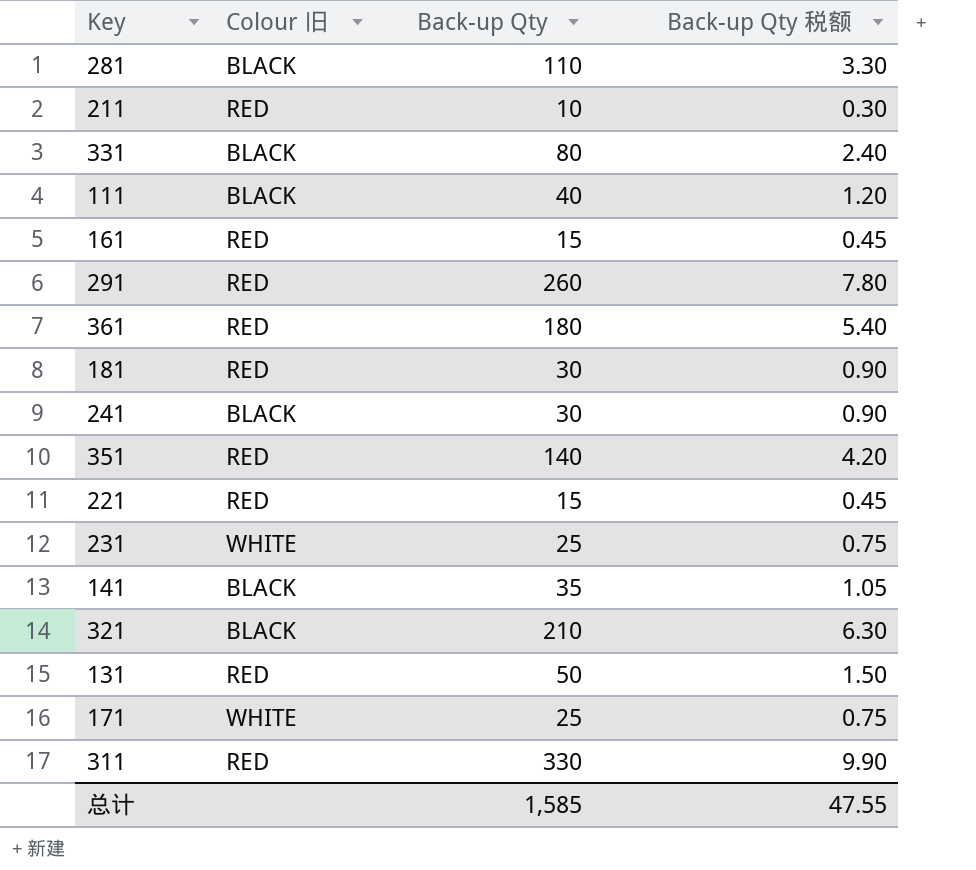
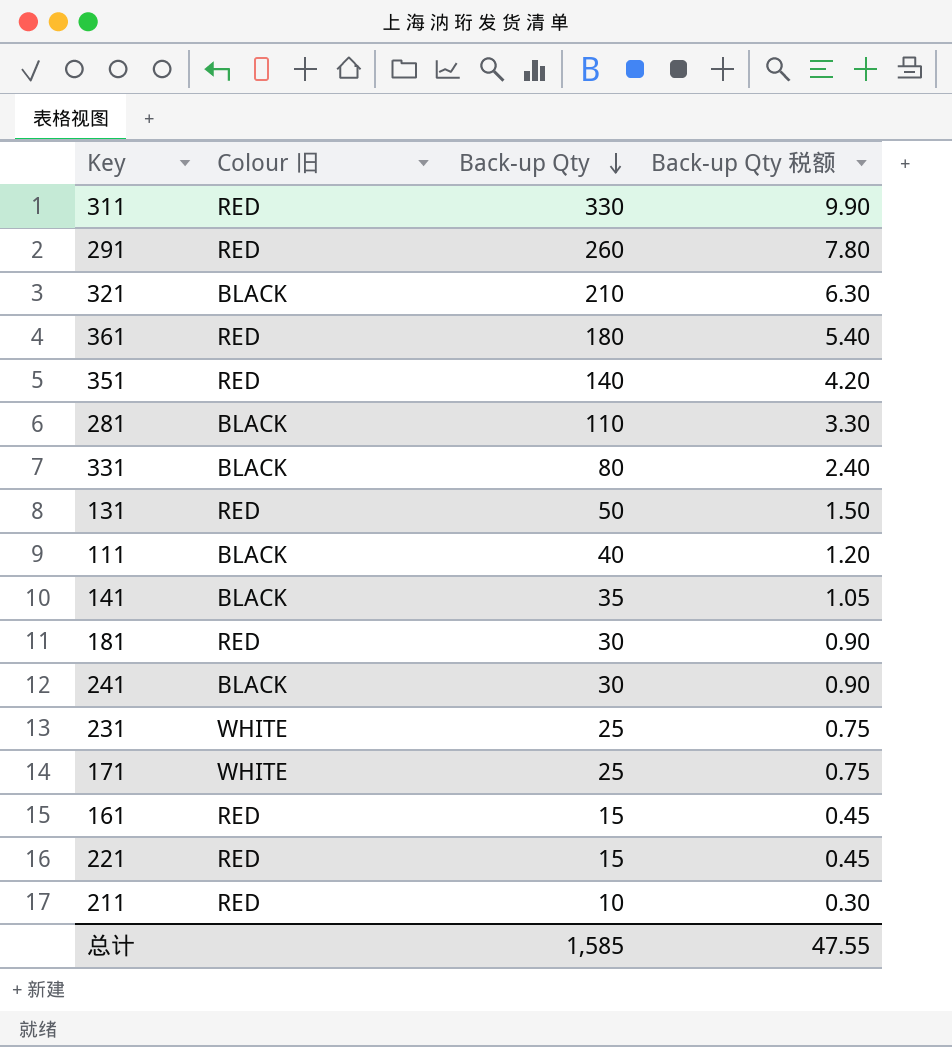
row order: none -> Back-up Qty descending

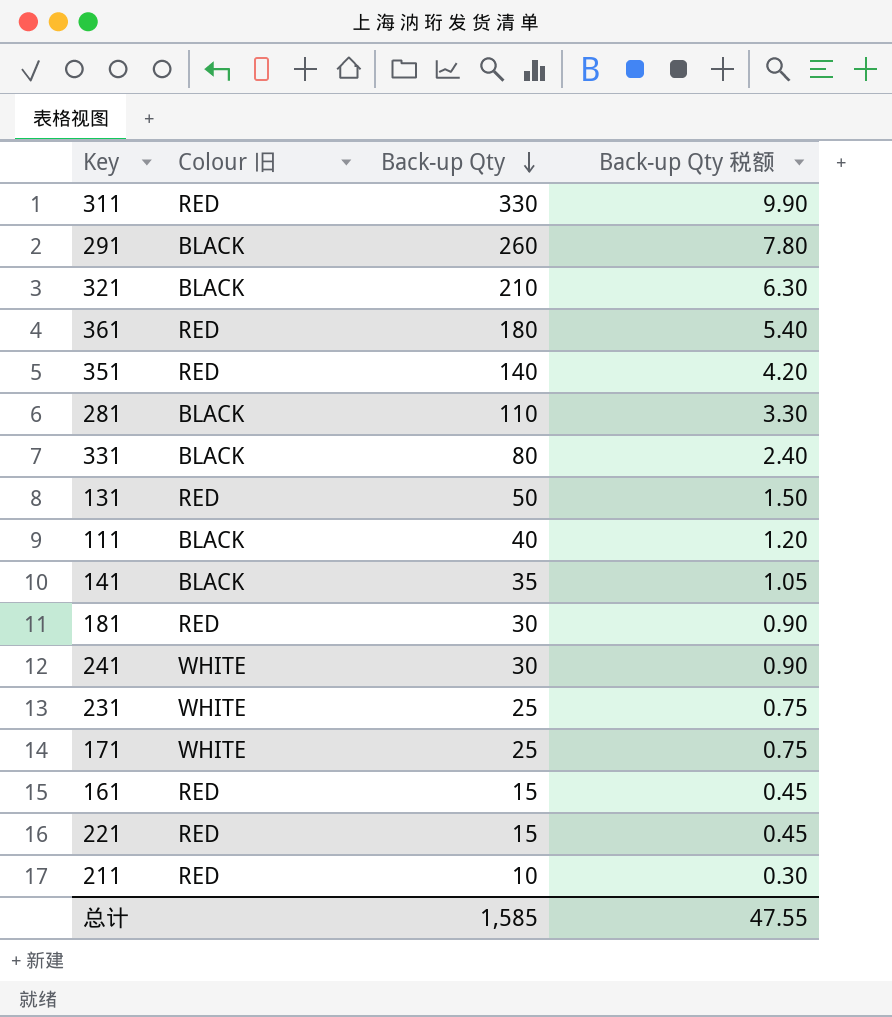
291 | Colour 旧: RED -> BLACK
241 | Colour 旧: BLACK -> WHITE

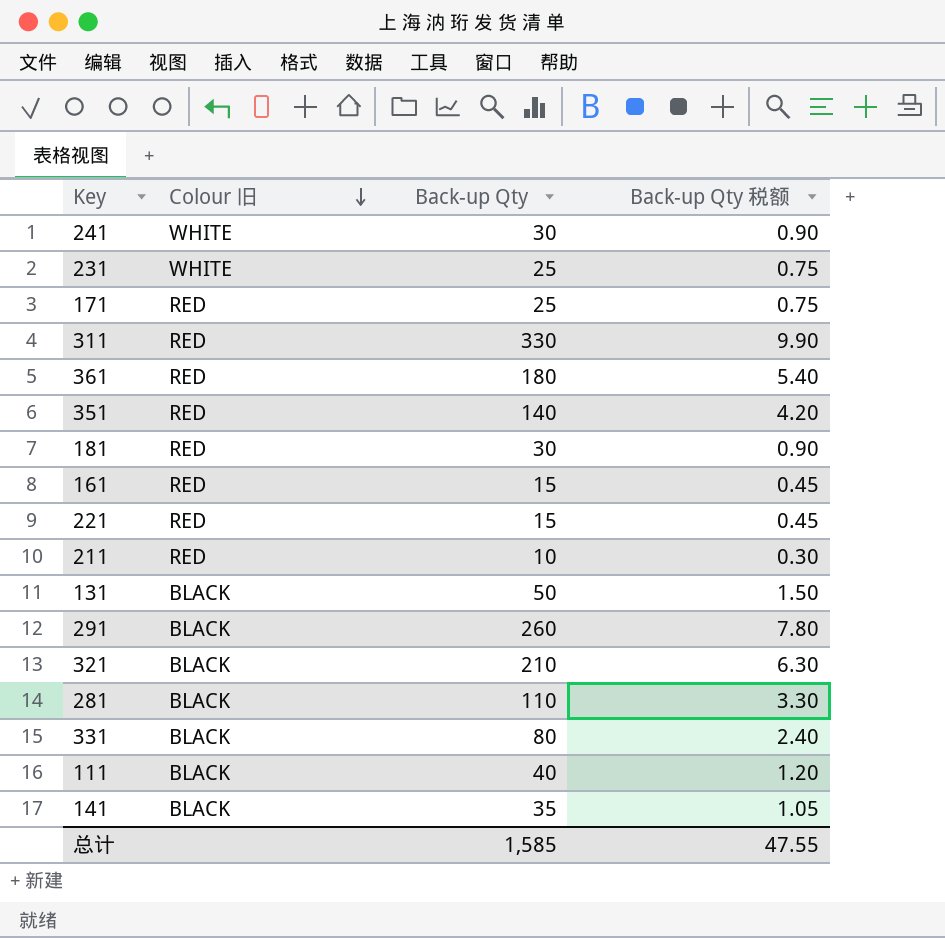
row order: Back-up Qty descending -> Colour 旧 descending
171 | Colour 旧: WHITE -> RED
131 | Colour 旧: RED -> BLACK

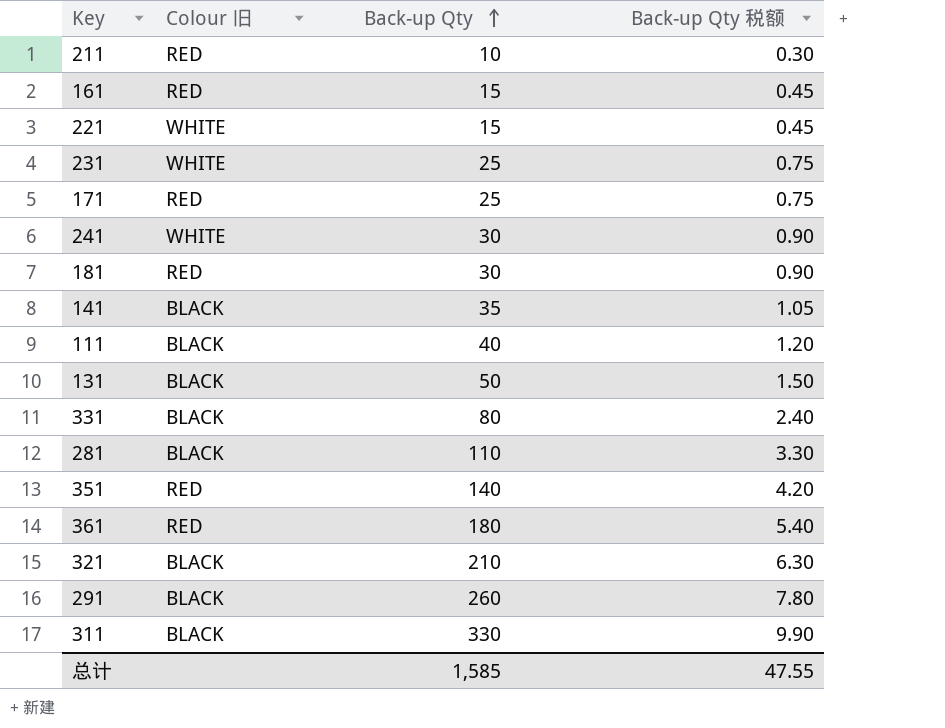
row order: Colour 旧 descending -> Back-up Qty ascending
221 | Colour 旧: RED -> WHITE
311 | Colour 旧: RED -> BLACK

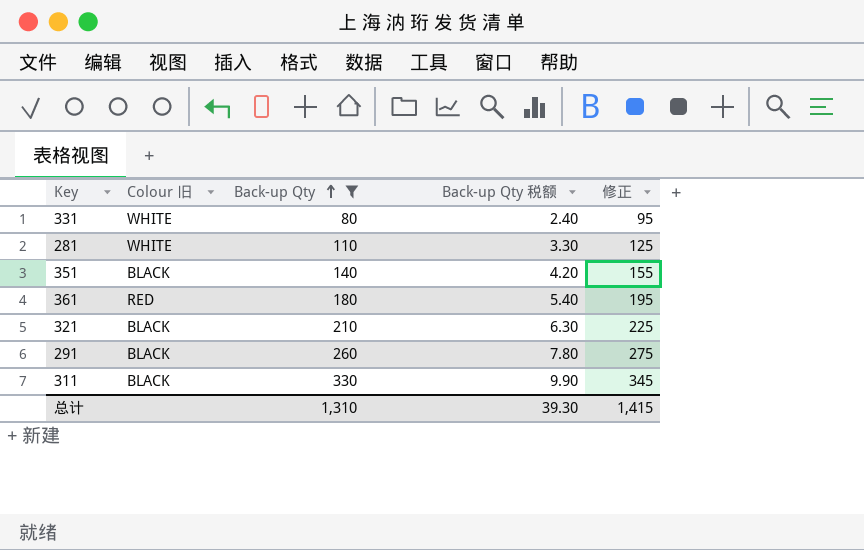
filter: none -> Back-up Qty >= 80
column 修正 | formula: none -> [Back-up Qty] + 15
331 | Colour 旧: BLACK -> WHITE
281 | Colour 旧: BLACK -> WHITE
351 | Colour 旧: RED -> BLACK
总计 | Back-up Qty: 1,585 -> 1,310
总计 | Back-up Qty 税额: 47.55 -> 39.30

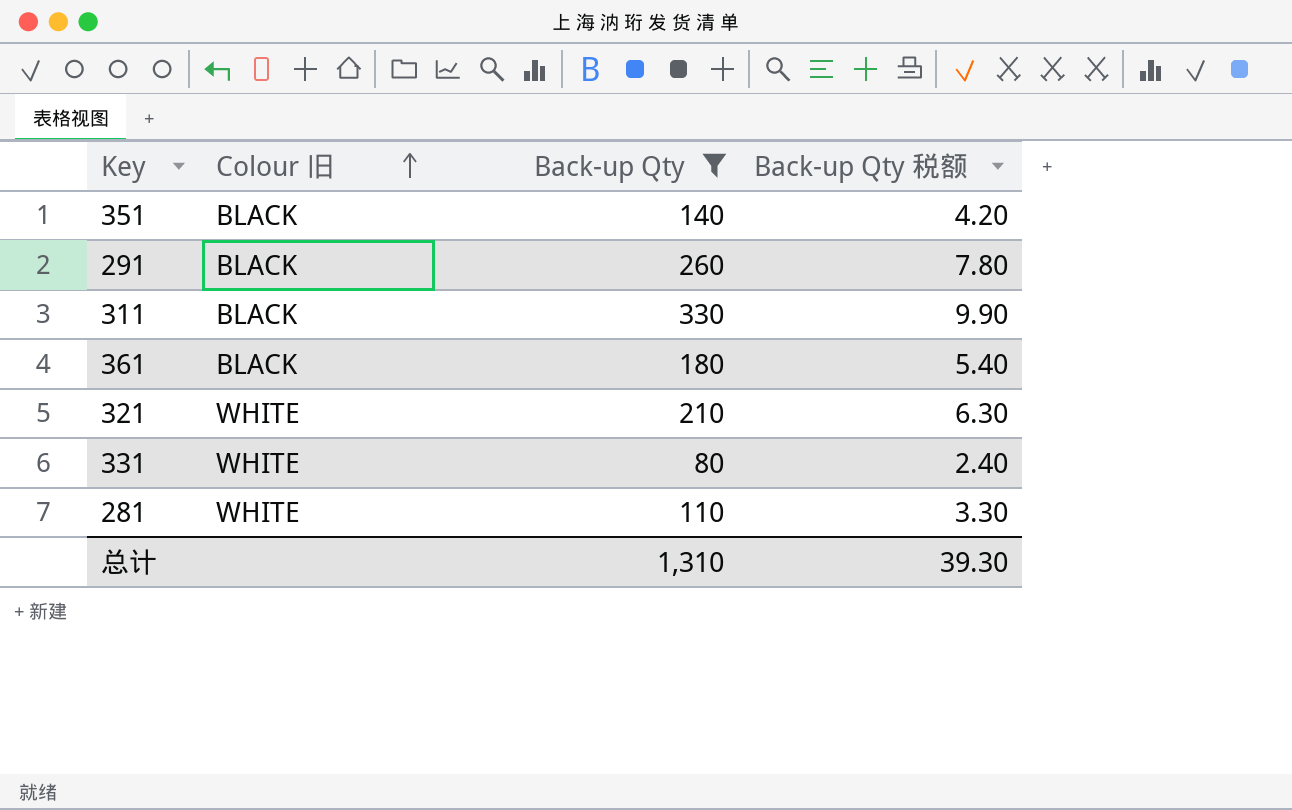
row order: Back-up Qty ascending -> Colour 旧 ascending
column 修正 | formula: [Back-up Qty] + 15 -> none
361 | Colour 旧: RED -> BLACK
321 | Colour 旧: BLACK -> WHITE

